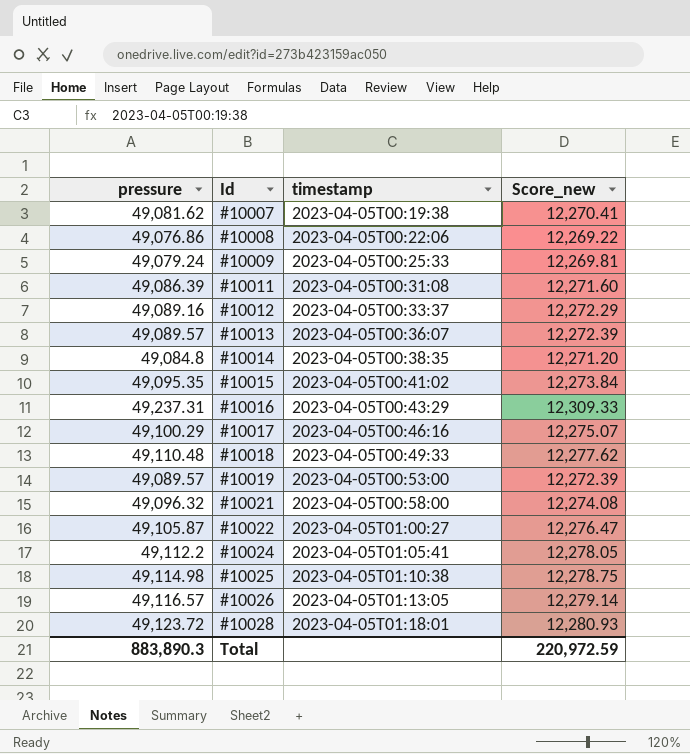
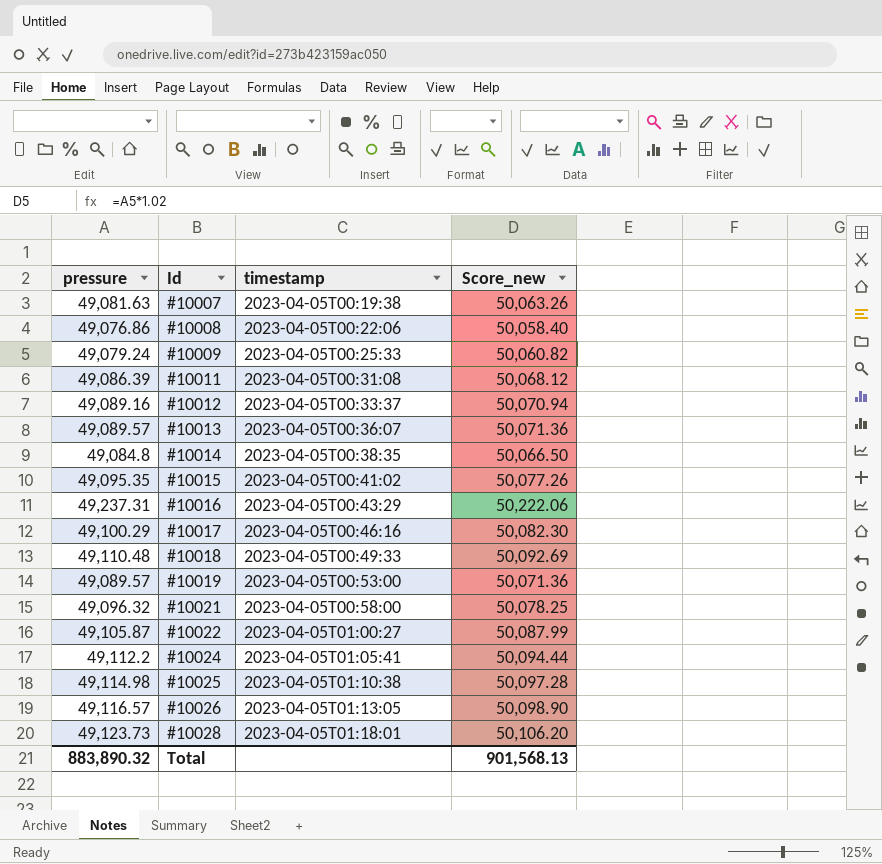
column Score_new | formula: [pressure] * 0.25 -> [pressure] * 1.02
#10007 | pressure: 49,081.62 -> 49,081.63
#10028 | pressure: 49,123.72 -> 49,123.73
Total | pressure: 883,890.3 -> 883,890.32
Total | Score_new: 220,972.59 -> 901,568.13

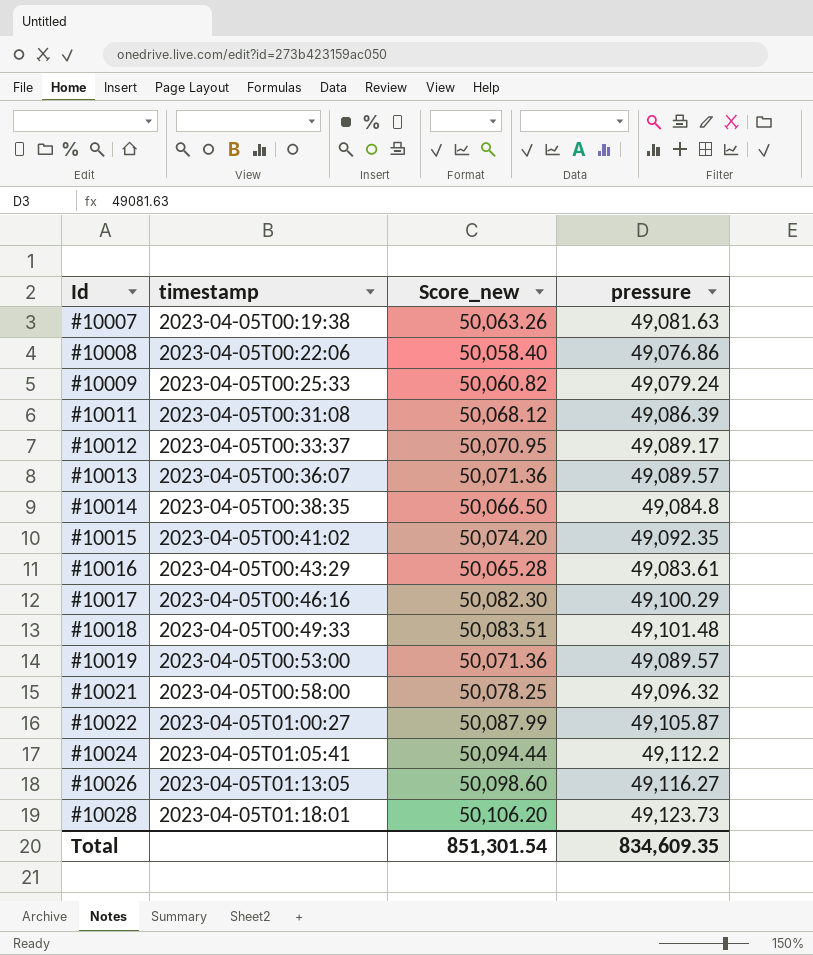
column pressure | position: 1 -> 4
row #10025: 49,114.98 | 2023-04-05T01:10:38 | 50,097.28 -> none
#10012 | Score_new: 50,070.94 -> 50,070.95
#10012 | pressure: 49,089.16 -> 49,089.17
#10015 | Score_new: 50,077.26 -> 50,074.20
#10015 | pressure: 49,095.35 -> 49,092.35
#10016 | Score_new: 50,222.06 -> 50,065.28
#10016 | pressure: 49,237.31 -> 49,083.61
#10018 | Score_new: 50,092.69 -> 50,083.51
#10018 | pressure: 49,110.48 -> 49,101.48
#10026 | Score_new: 50,098.90 -> 50,098.60
#10026 | pressure: 49,116.57 -> 49,116.27
Total | Score_new: 901,568.13 -> 851,301.54
Total | pressure: 883,890.32 -> 834,609.35

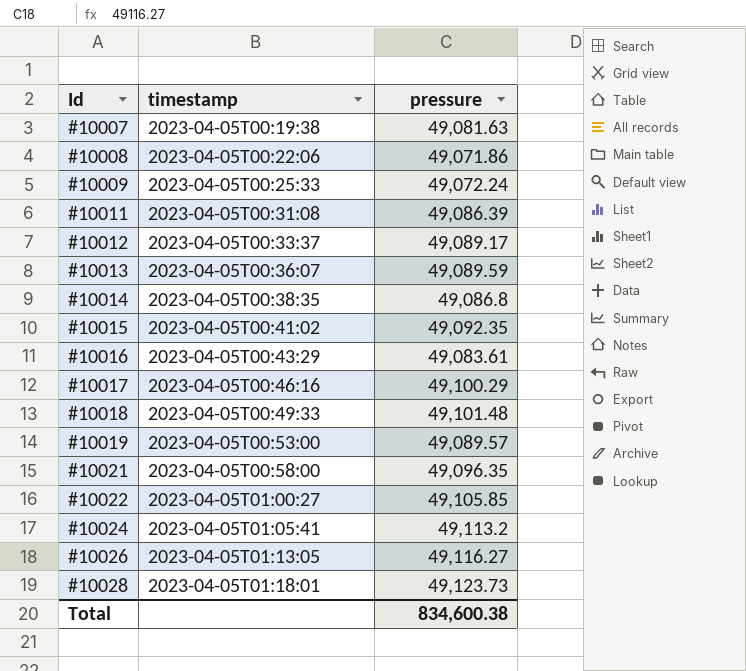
column Score_new | formula: [pressure] * 1.02 -> none
#10008 | pressure: 49,076.86 -> 49,071.86
#10009 | pressure: 49,079.24 -> 49,072.24
#10013 | pressure: 49,089.57 -> 49,089.59
#10014 | pressure: 49,084.8 -> 49,086.8
#10021 | pressure: 49,096.32 -> 49,096.35
#10022 | pressure: 49,105.87 -> 49,105.85
#10024 | pressure: 49,112.2 -> 49,113.2
Total | pressure: 834,609.35 -> 834,600.38

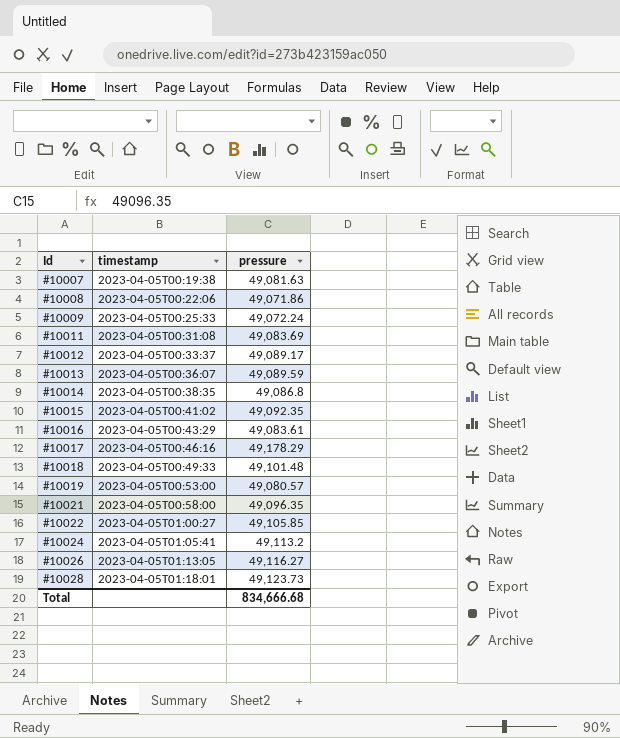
#10011 | pressure: 49,086.39 -> 49,083.69
#10017 | pressure: 49,100.29 -> 49,178.29
#10019 | pressure: 49,089.57 -> 49,080.57
Total | pressure: 834,600.38 -> 834,666.68

